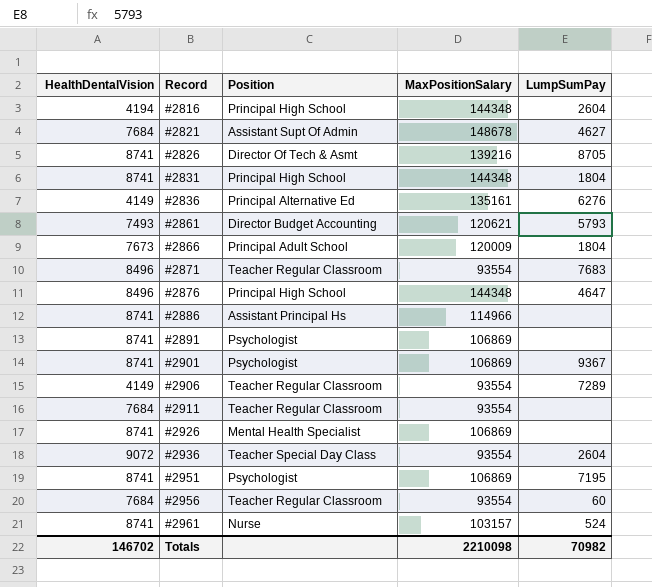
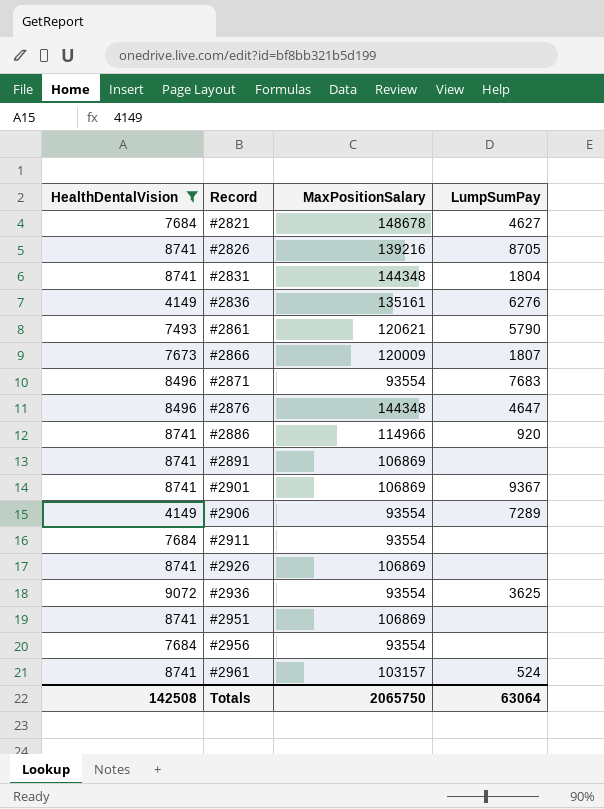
filter: none -> HealthDentalVision != 4194
column Position | position: 3 -> none
#2861 | LumpSumPay: 5793 -> 5790
#2866 | LumpSumPay: 1804 -> 1807
#2886 | LumpSumPay: none -> 920
#2936 | LumpSumPay: 2604 -> 3625
#2951 | LumpSumPay: 7195 -> none
#2956 | LumpSumPay: 60 -> none
Totals | HealthDentalVision: 146702 -> 142508
Totals | MaxPositionSalary: 2210098 -> 2065750
Totals | LumpSumPay: 70982 -> 63064

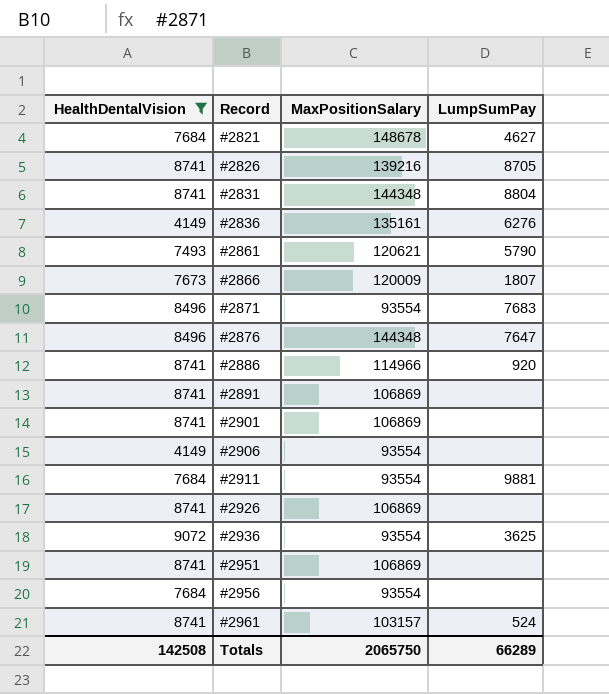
#2831 | LumpSumPay: 1804 -> 8804
#2876 | LumpSumPay: 4647 -> 7647
#2901 | LumpSumPay: 9367 -> none
#2906 | LumpSumPay: 7289 -> none
#2911 | LumpSumPay: none -> 9881
Totals | LumpSumPay: 63064 -> 66289

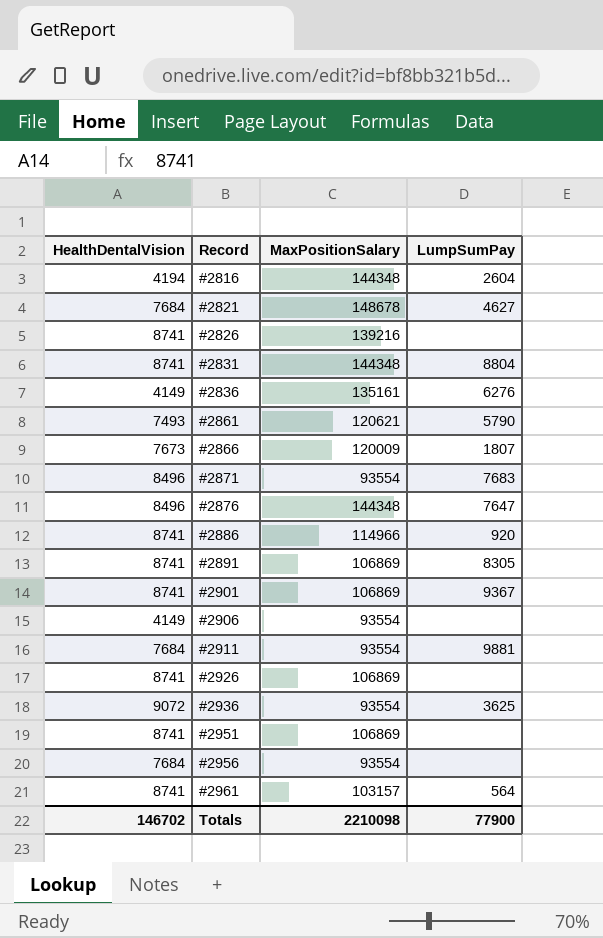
filter: HealthDentalVision != 4194 -> none
#2826 | LumpSumPay: 8705 -> none
#2891 | LumpSumPay: none -> 8305
#2901 | LumpSumPay: none -> 9367
#2961 | LumpSumPay: 524 -> 564
Totals | HealthDentalVision: 142508 -> 146702
Totals | MaxPositionSalary: 2065750 -> 2210098
Totals | LumpSumPay: 66289 -> 77900

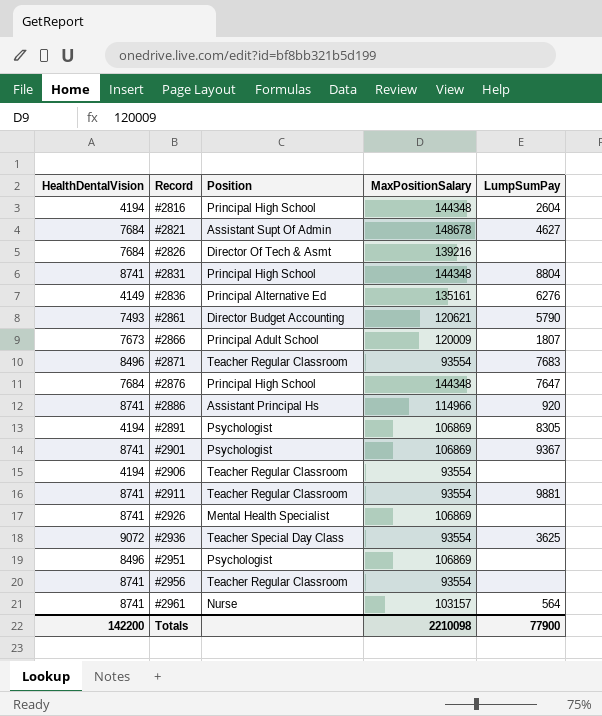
column Position | position: none -> 3
#2826 | HealthDentalVision: 8741 -> 7684
#2876 | HealthDentalVision: 8496 -> 7684
#2891 | HealthDentalVision: 8741 -> 4194
#2906 | HealthDentalVision: 4149 -> 4194
#2911 | HealthDentalVision: 7684 -> 8741
#2951 | HealthDentalVision: 8741 -> 8496
#2956 | HealthDentalVision: 7684 -> 8741
Totals | HealthDentalVision: 146702 -> 142200

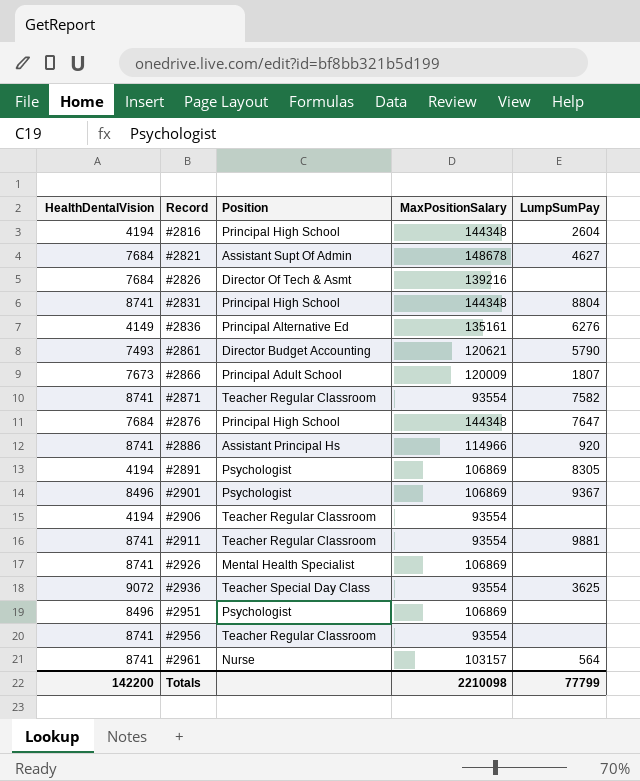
#2871 | HealthDentalVision: 8496 -> 8741
#2871 | LumpSumPay: 7683 -> 7582
#2901 | HealthDentalVision: 8741 -> 8496
Totals | LumpSumPay: 77900 -> 77799

